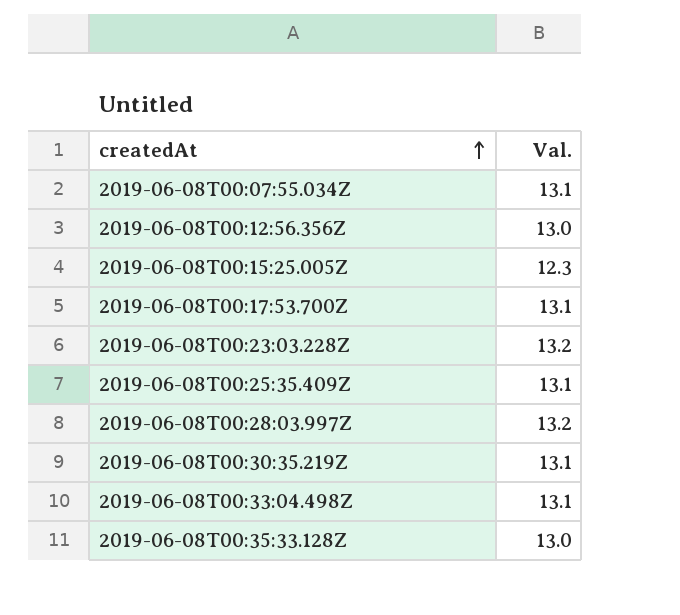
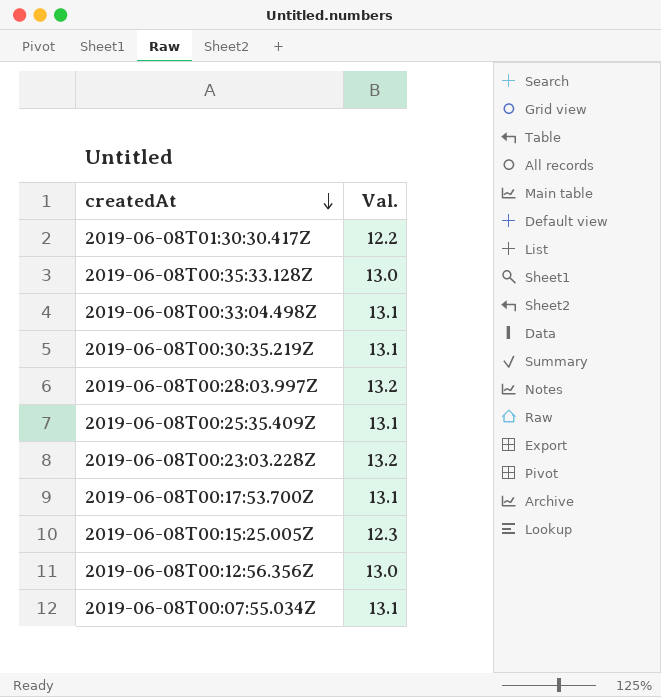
row order: createdAt ascending -> createdAt descending
row 2019-06-08T01:30:30.417Z: none -> 12.2

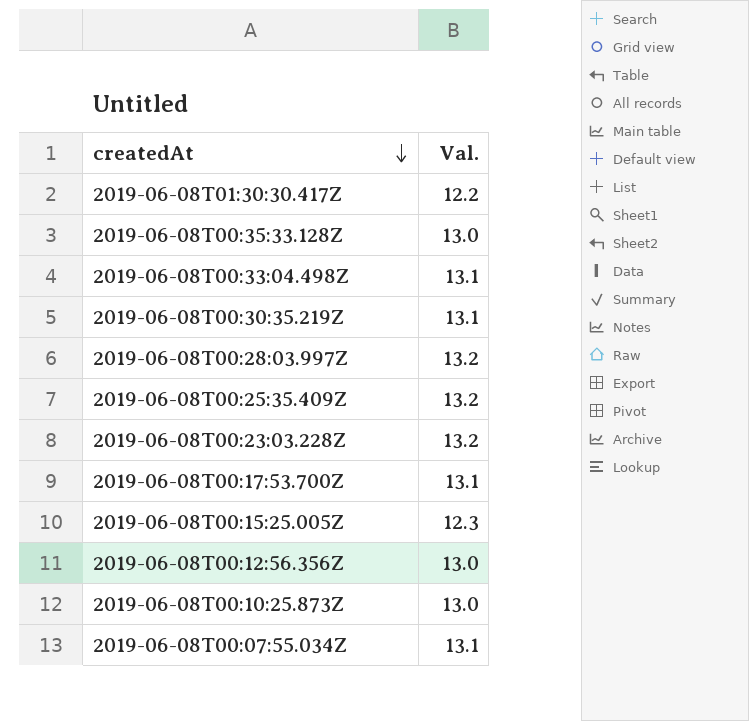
2019-06-08T00:25:35.409Z | Val.: 13.1 -> 13.2
row 2019-06-08T00:10:25.873Z: none -> 13.0

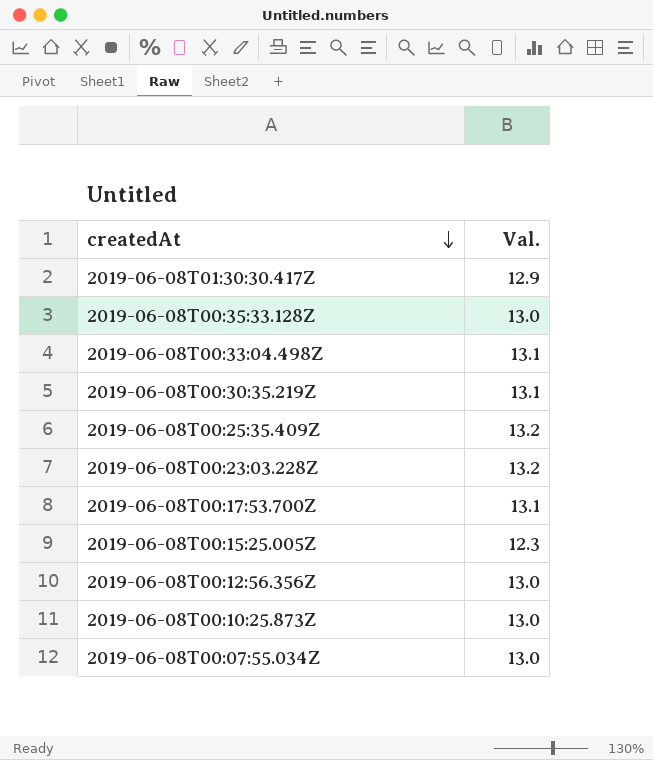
row 2019-06-08T00:28:03.997Z: 13.2 -> none
2019-06-08T01:30:30.417Z | Val.: 12.2 -> 12.9
2019-06-08T00:07:55.034Z | Val.: 13.1 -> 13.0

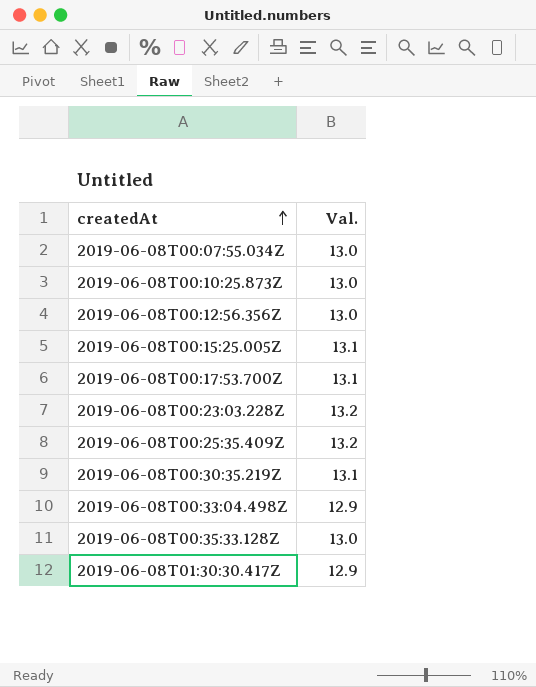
row order: createdAt descending -> createdAt ascending
2019-06-08T00:15:25.005Z | Val.: 12.3 -> 13.1
2019-06-08T00:33:04.498Z | Val.: 13.1 -> 12.9

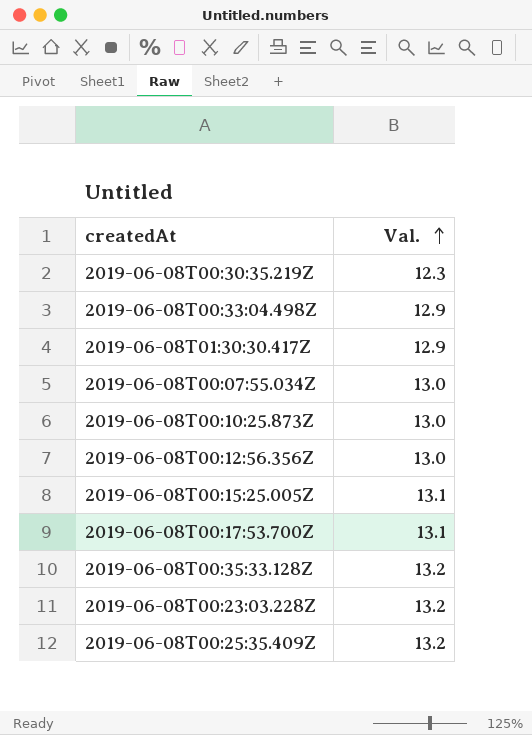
row order: createdAt ascending -> Val. ascending
2019-06-08T00:30:35.219Z | Val.: 13.1 -> 12.3
2019-06-08T00:35:33.128Z | Val.: 13.0 -> 13.2

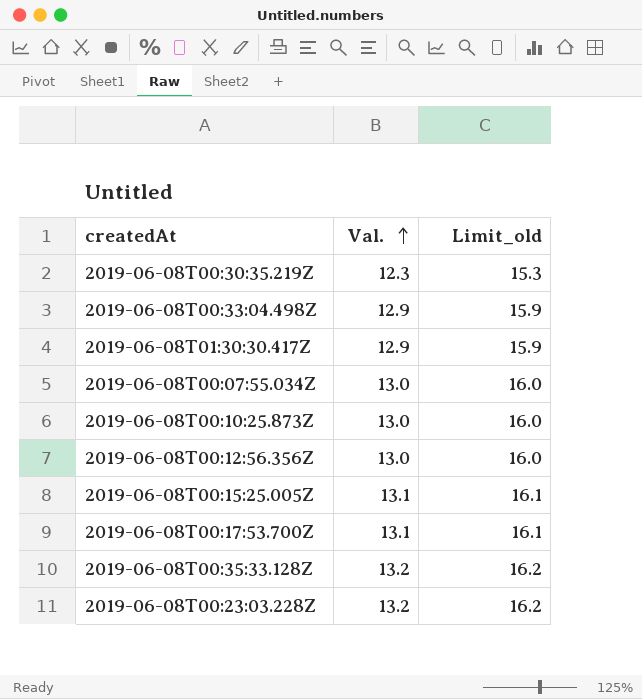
column Limit_old | formula: none -> [Val.] + 3
row 2019-06-08T00:25:35.409Z: 13.2 -> none

